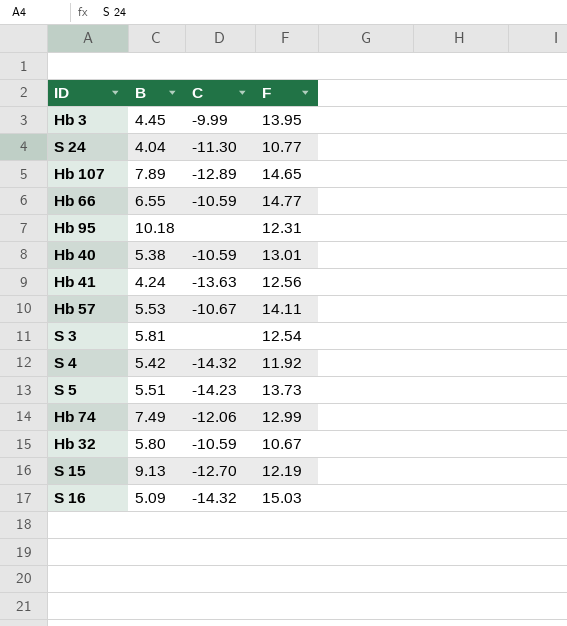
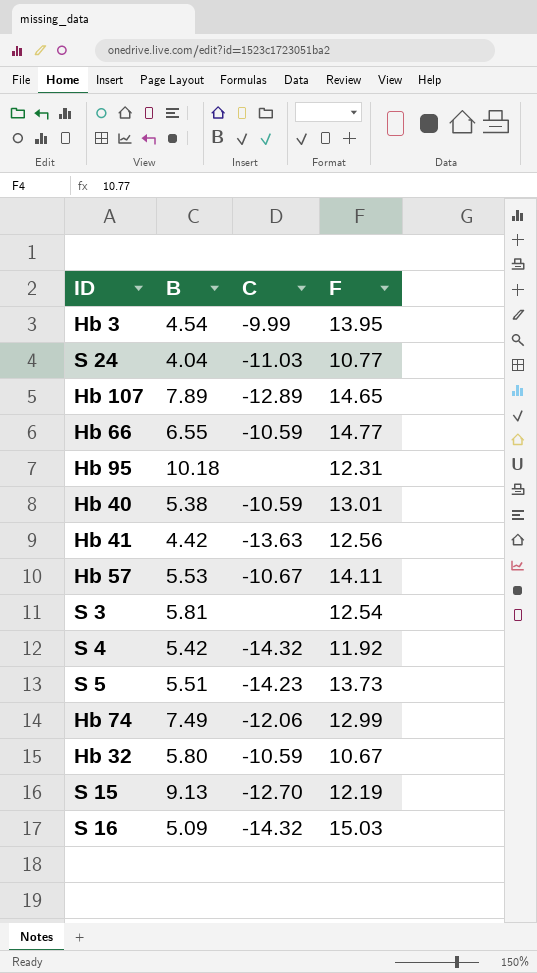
Hb 3 | B: 4.45 -> 4.54
S 24 | C: -11.30 -> -11.03
Hb 41 | B: 4.24 -> 4.42

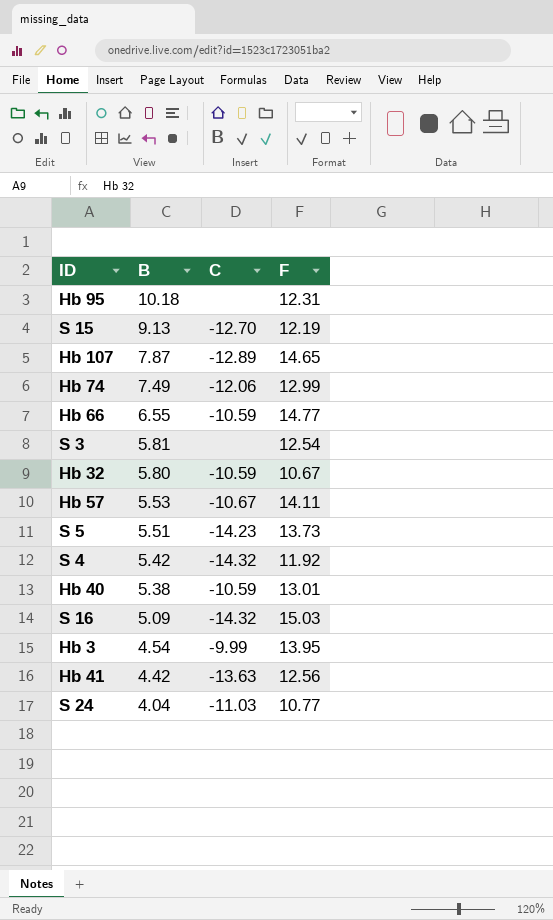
row order: none -> B descending
Hb 107 | B: 7.89 -> 7.87

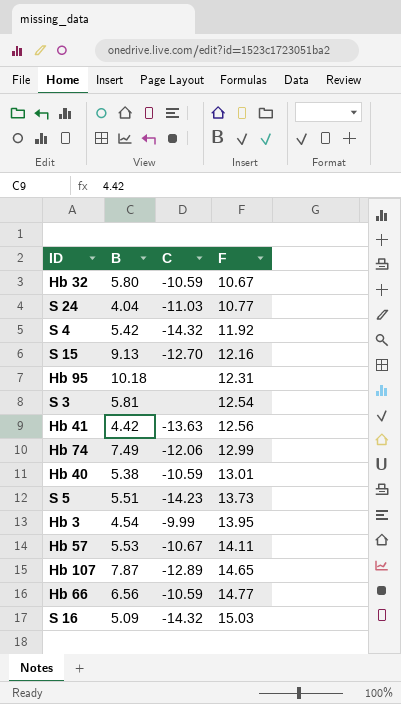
row order: B descending -> F ascending
S 15 | F: 12.19 -> 12.16
Hb 66 | B: 6.55 -> 6.56

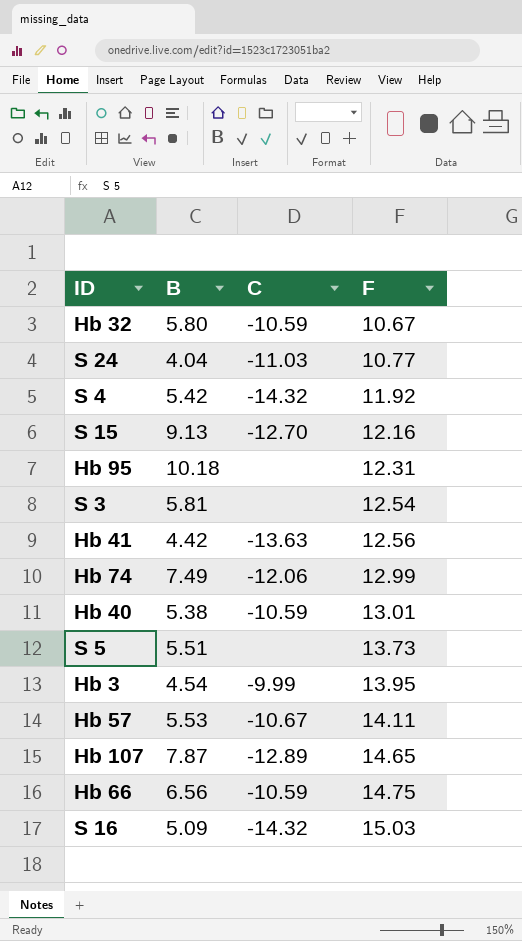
S 5 | C: -14.23 -> none
Hb 66 | F: 14.77 -> 14.75

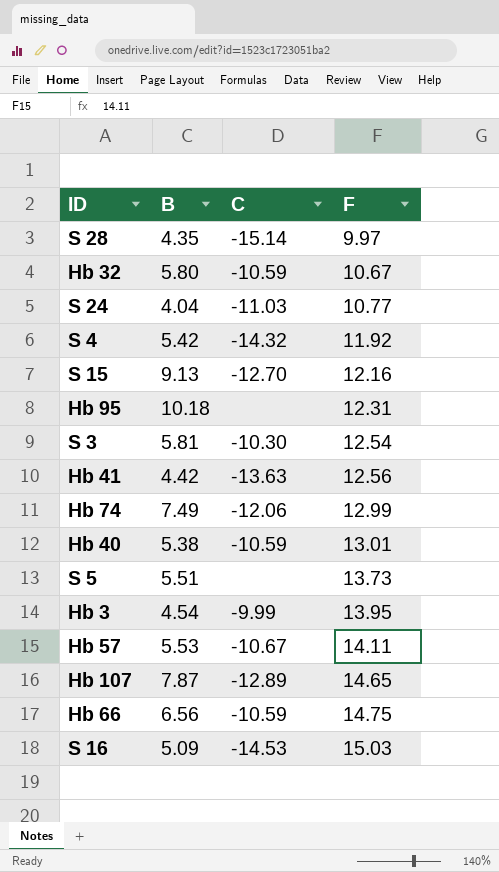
row S 28: none -> 4.35 | -15.14 | 9.97
S 3 | C: none -> -10.30
S 16 | C: -14.32 -> -14.53

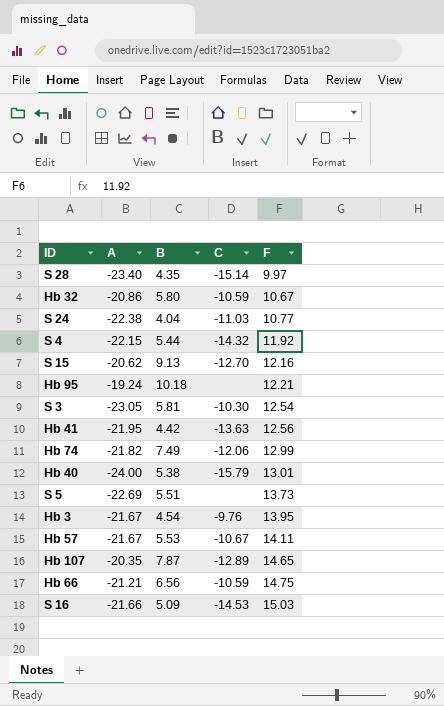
column A | position: none -> 2
S 4 | B: 5.42 -> 5.44
Hb 95 | F: 12.31 -> 12.21
Hb 40 | C: -10.59 -> -15.79
Hb 3 | C: -9.99 -> -9.76

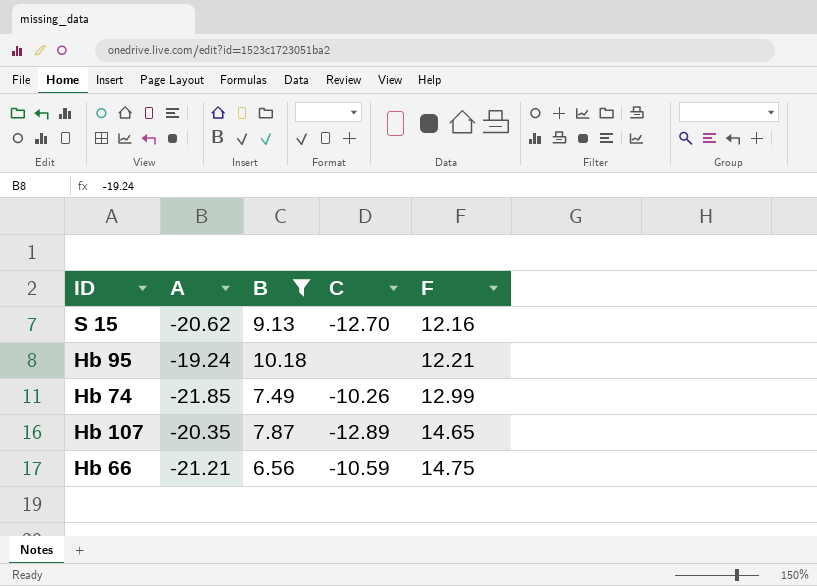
filter: none -> B >= 6.56
Hb 74 | A: -21.82 -> -21.85
Hb 74 | C: -12.06 -> -10.26

